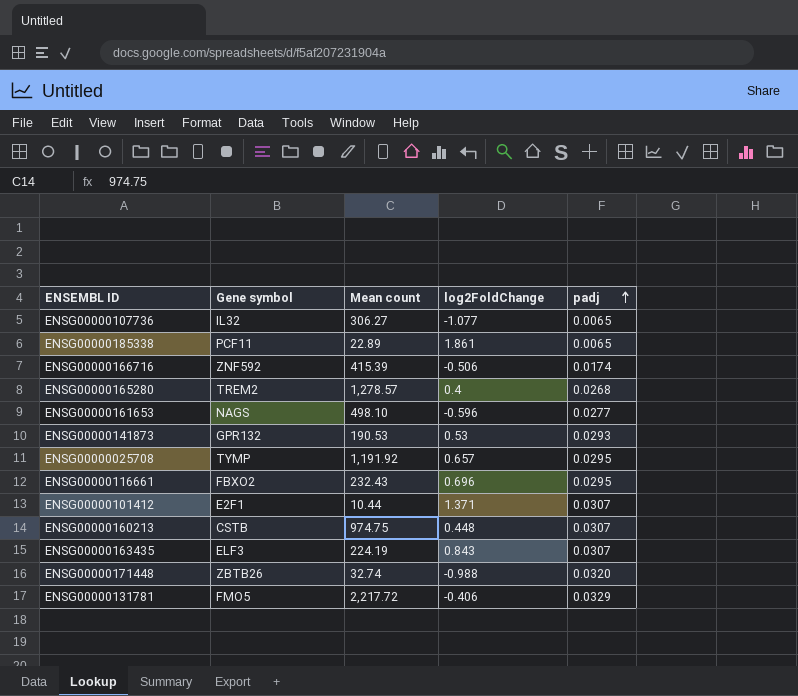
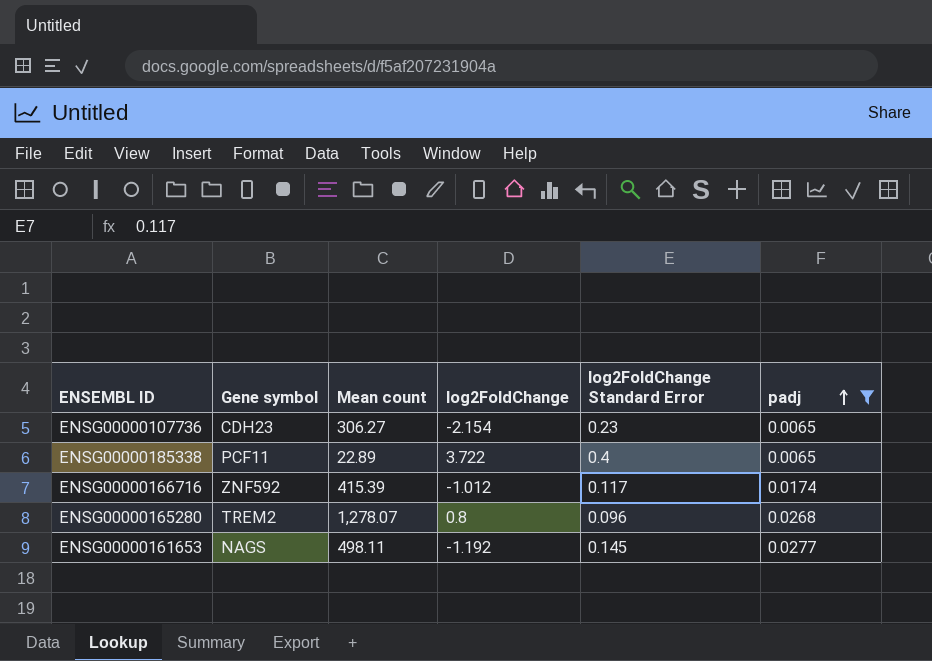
filter: none -> padj <= 0.0277
column log2FoldChange Standard Error | position: none -> 5
ENSG00000107736 | Gene symbol: IL32 -> CDH23
ENSG00000107736 | log2FoldChange: -1.077 -> -2.154
ENSG00000185338 | log2FoldChange: 1.861 -> 3.722
ENSG00000166716 | log2FoldChange: -0.506 -> -1.012
ENSG00000165280 | Mean count: 1,278.57 -> 1,278.07
ENSG00000165280 | log2FoldChange: 0.4 -> 0.8
ENSG00000161653 | Mean count: 498.10 -> 498.11
ENSG00000161653 | log2FoldChange: -0.596 -> -1.192

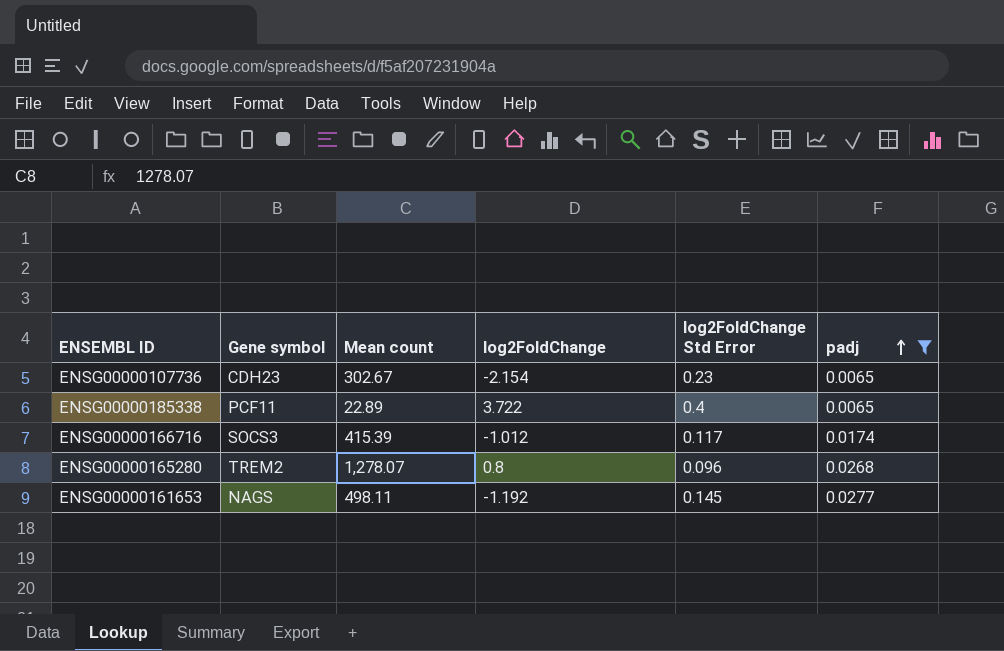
column name: log2FoldChange Standard Error -> log2FoldChange Std Error
ENSG00000107736 | Mean count: 306.27 -> 302.67
ENSG00000166716 | Gene symbol: ZNF592 -> SOCS3

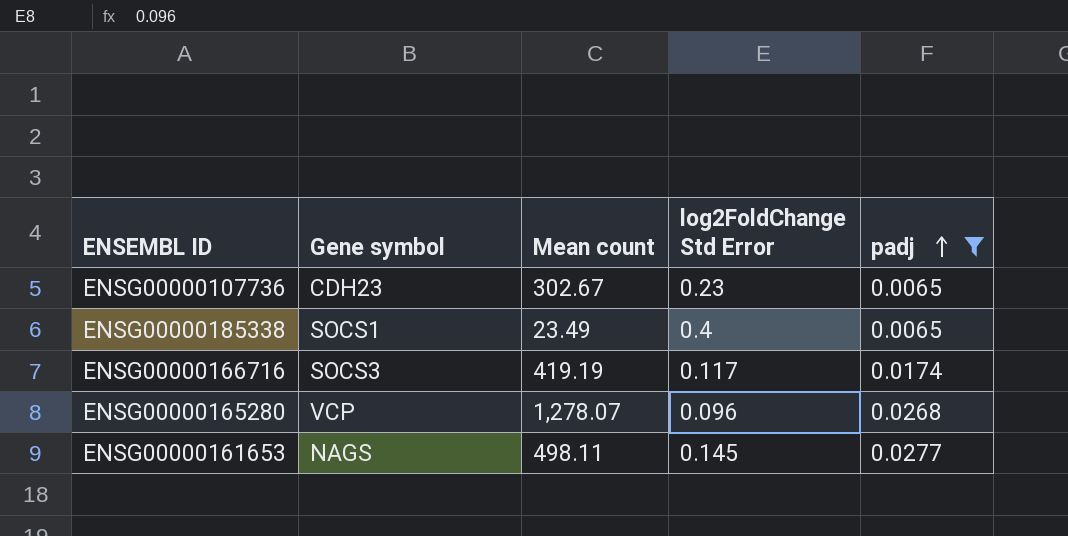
column log2FoldChange | position: 4 -> none
ENSG00000185338 | Gene symbol: PCF11 -> SOCS1
ENSG00000185338 | Mean count: 22.89 -> 23.49
ENSG00000166716 | Mean count: 415.39 -> 419.19
ENSG00000165280 | Gene symbol: TREM2 -> VCP

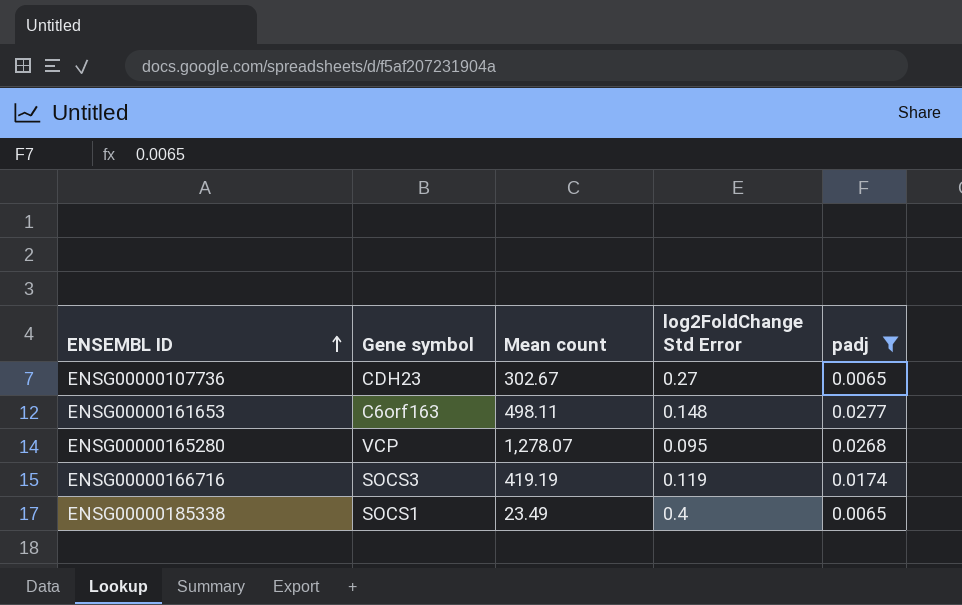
row order: padj ascending -> ENSEMBL ID ascending
ENSG00000107736 | log2FoldChange Std Error: 0.23 -> 0.27
ENSG00000161653 | Gene symbol: NAGS -> C6orf163
ENSG00000161653 | log2FoldChange Std Error: 0.145 -> 0.148
ENSG00000165280 | log2FoldChange Std Error: 0.096 -> 0.095
ENSG00000166716 | log2FoldChange Std Error: 0.117 -> 0.119

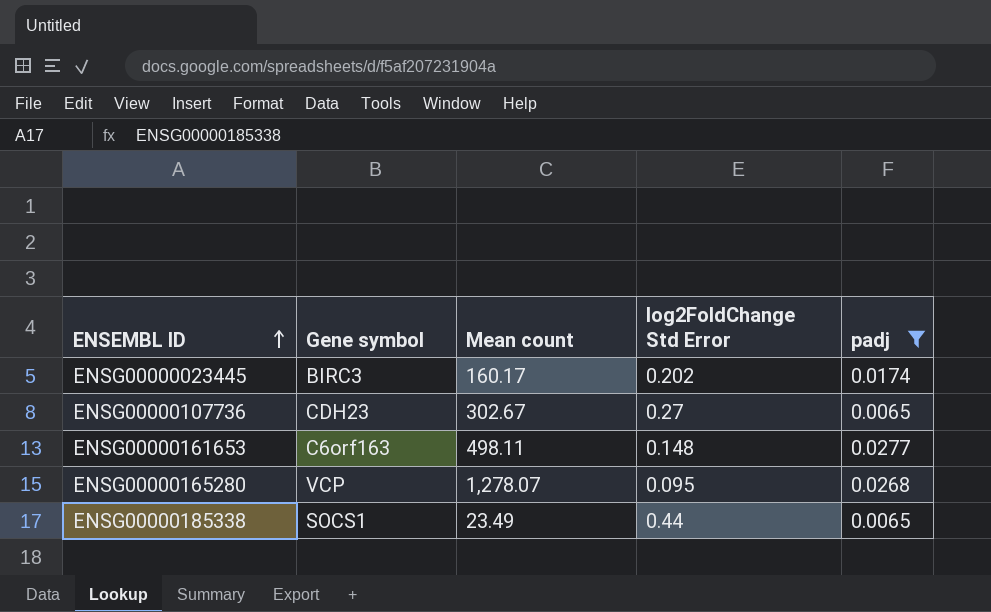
row ENSG00000166716: SOCS3 | 419.19 | 0.119 | 0.0174 -> none
row ENSG00000023445: none -> BIRC3 | 160.17 | 0.202 | 0.0174
ENSG00000185338 | log2FoldChange Std Error: 0.4 -> 0.44

